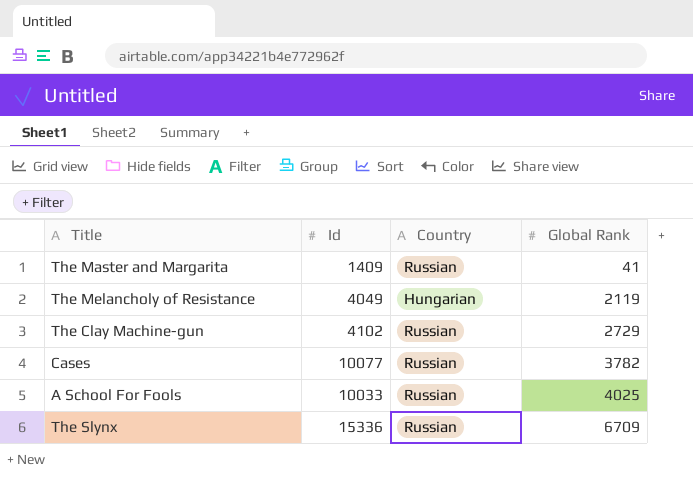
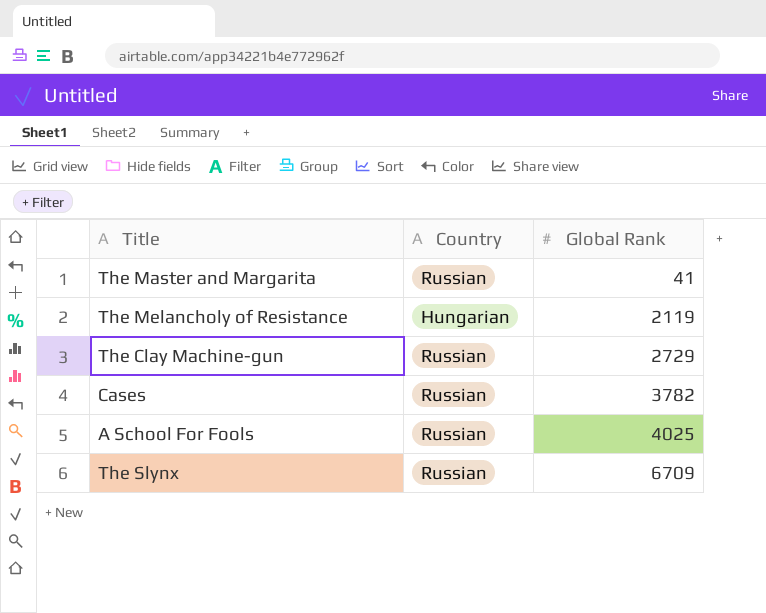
column Id | position: 2 -> none

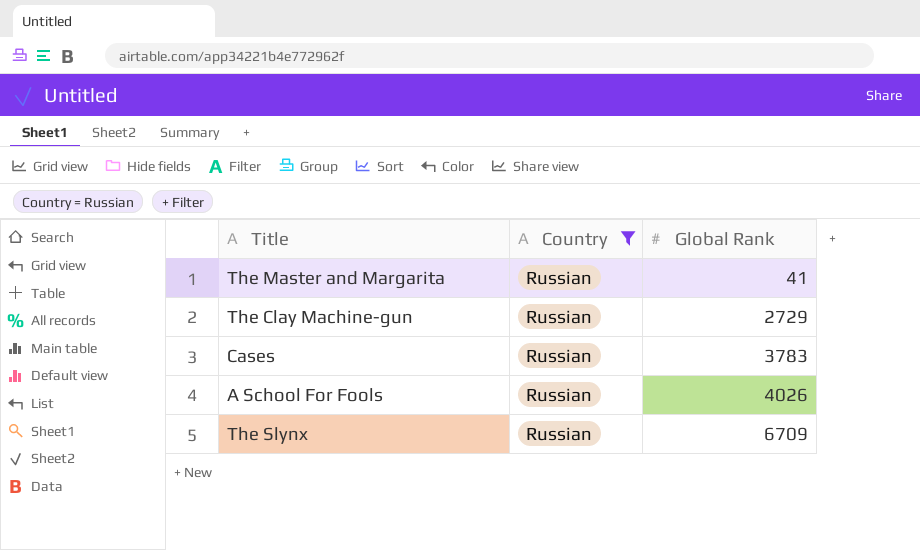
filter: none -> Country = Russian
Cases | Global Rank: 3782 -> 3783
A School For Fools | Global Rank: 4025 -> 4026

